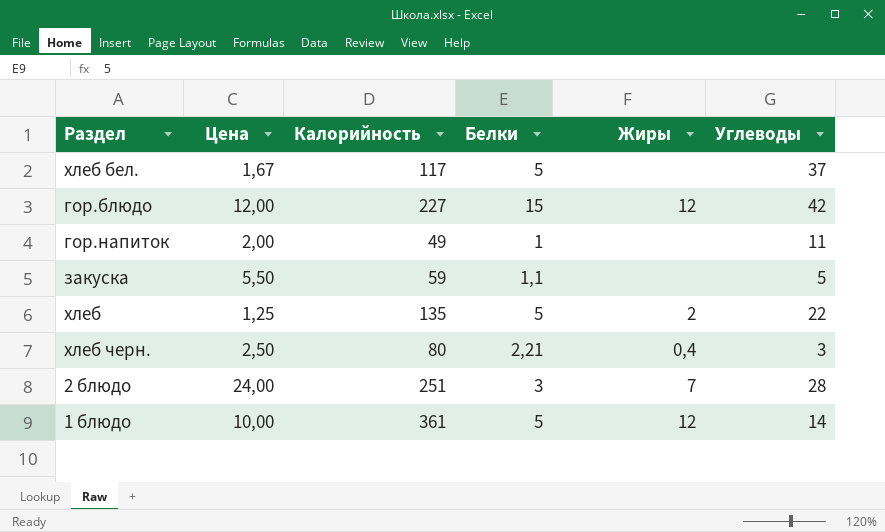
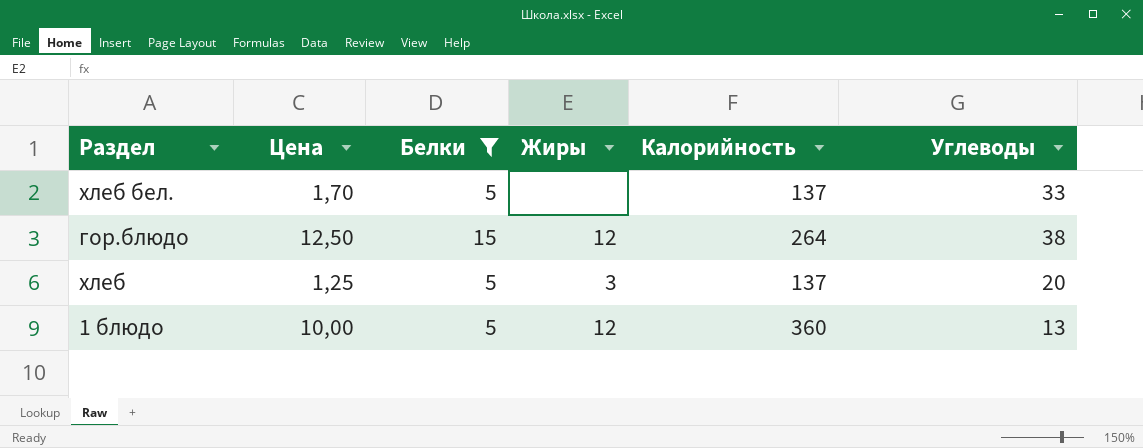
filter: none -> Белки >= 5
column Калорийность | position: 3 -> 5
хлеб бел. | Цена: 1,67 -> 1,70
хлеб бел. | Калорийность: 117 -> 137
хлеб бел. | Углеводы: 37 -> 33
гор.блюдо | Цена: 12,00 -> 12,50
гор.блюдо | Калорийность: 227 -> 264
гор.блюдо | Углеводы: 42 -> 38
хлеб | Жиры: 2 -> 3
хлеб | Калорийность: 135 -> 137
хлеб | Углеводы: 22 -> 20
1 блюдо | Калорийность: 361 -> 360
1 блюдо | Углеводы: 14 -> 13

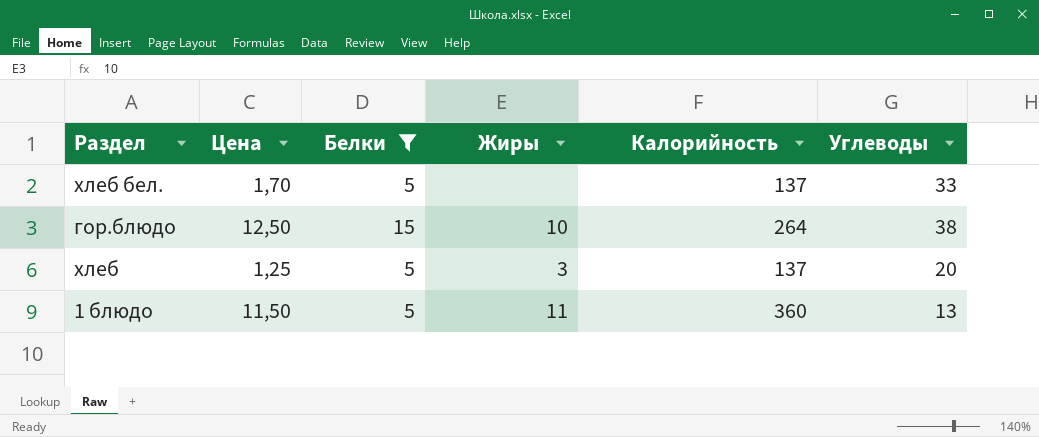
гор.блюдо | Жиры: 12 -> 10
1 блюдо | Цена: 10,00 -> 11,50
1 блюдо | Жиры: 12 -> 11

